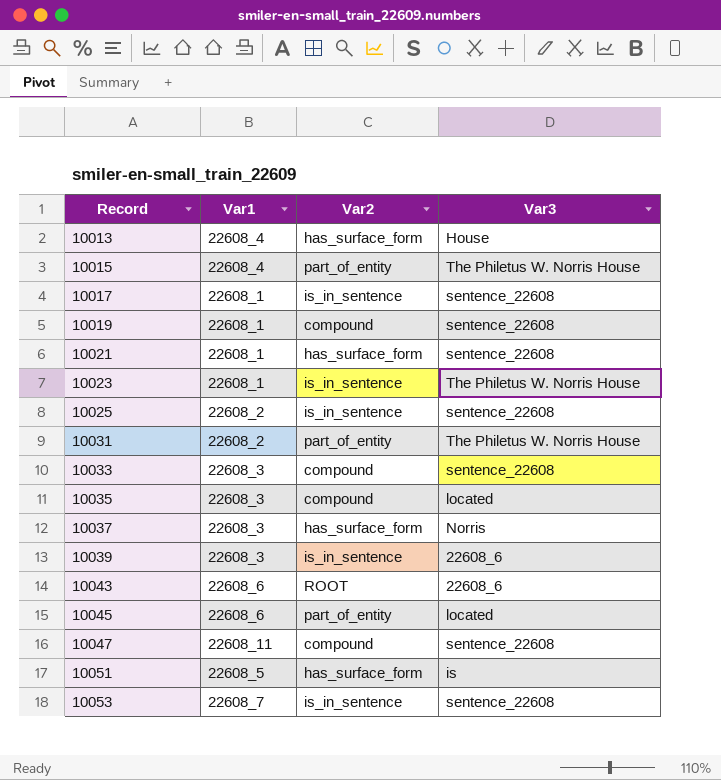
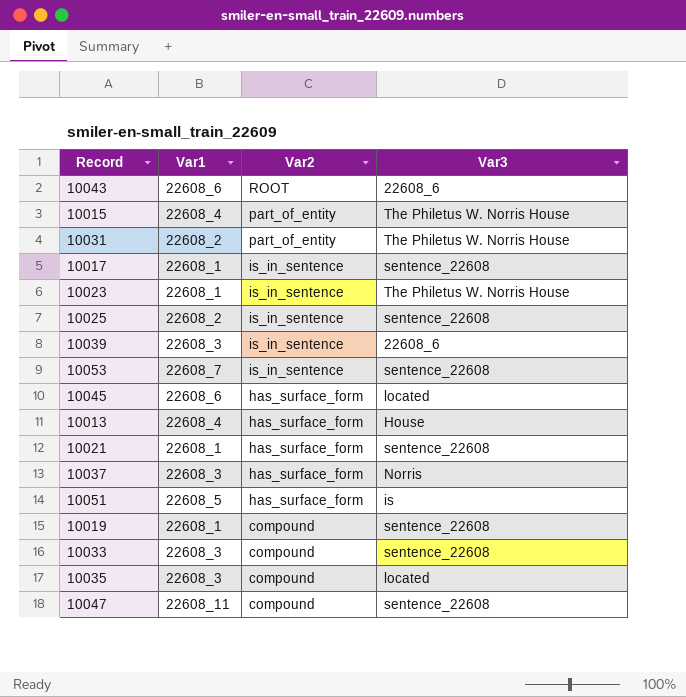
row order: Record ascending -> Var2 descending
10045 | Var2: part_of_entity -> has_surface_form

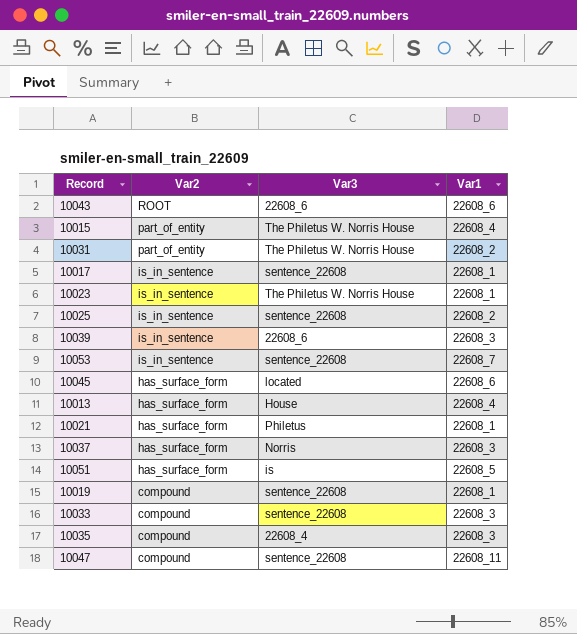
column Var1 | position: 2 -> 4
10021 | Var3: sentence_22608 -> Philetus
10035 | Var3: located -> 22608_4

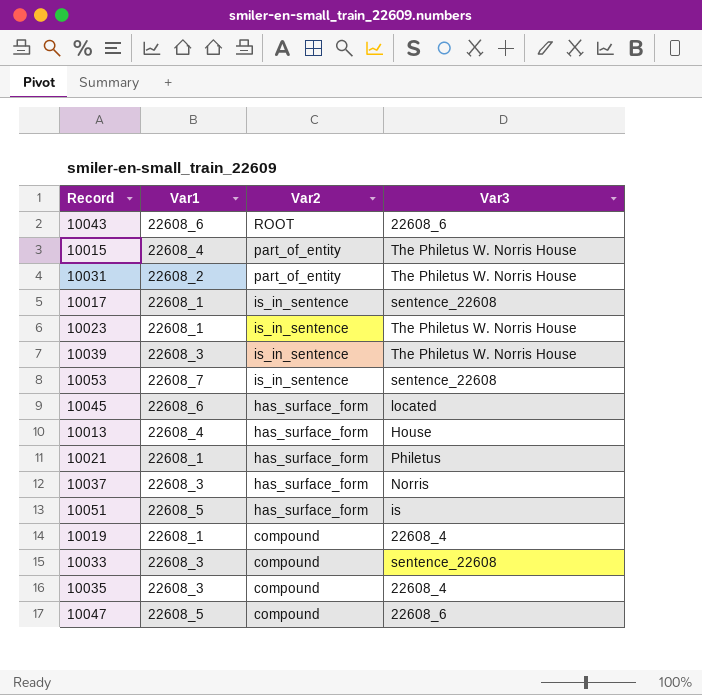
column Var1 | position: 4 -> 2
row 10025: is_in_sentence | sentence_22608 | 22608_2 -> none
10039 | Var3: 22608_6 -> The Philetus W. Norris House
10019 | Var3: sentence_22608 -> 22608_4
10047 | Var1: 22608_11 -> 22608_5
10047 | Var3: sentence_22608 -> 22608_6

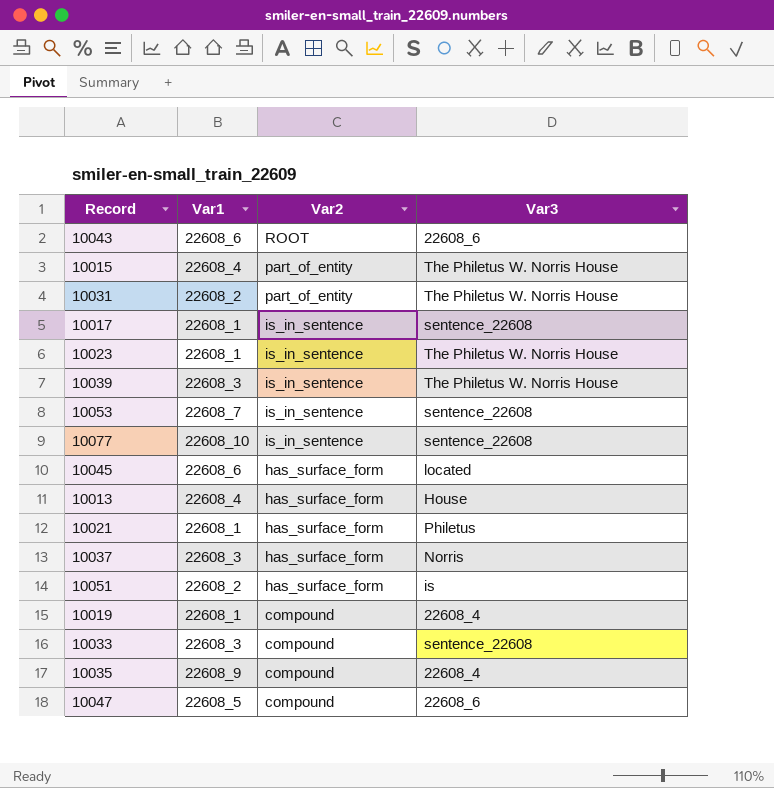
row 10077: none -> 22608_10 | is_in_sentence | sentence_22608
10051 | Var1: 22608_5 -> 22608_2
10035 | Var1: 22608_3 -> 22608_9

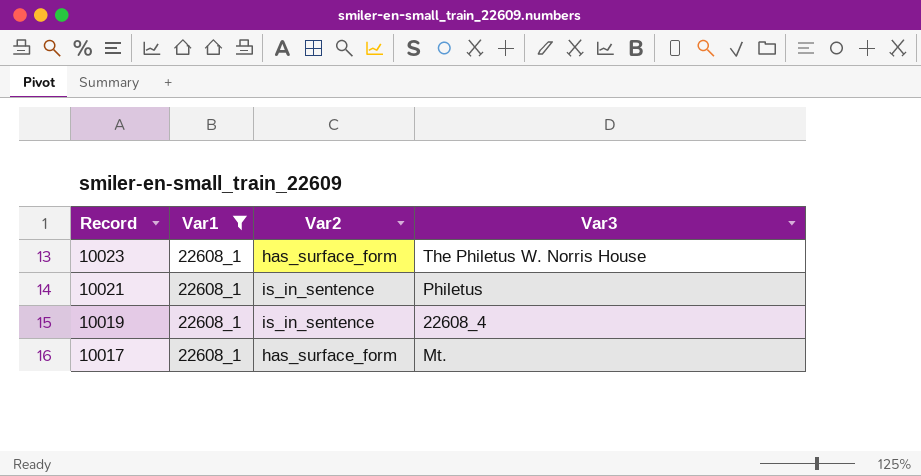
filter: none -> Var1 = 22608_1
row order: Var2 descending -> Record descending
10023 | Var2: is_in_sentence -> has_surface_form
10021 | Var2: has_surface_form -> is_in_sentence
10019 | Var2: compound -> is_in_sentence
10017 | Var2: is_in_sentence -> has_surface_form
10017 | Var3: sentence_22608 -> Mt.

